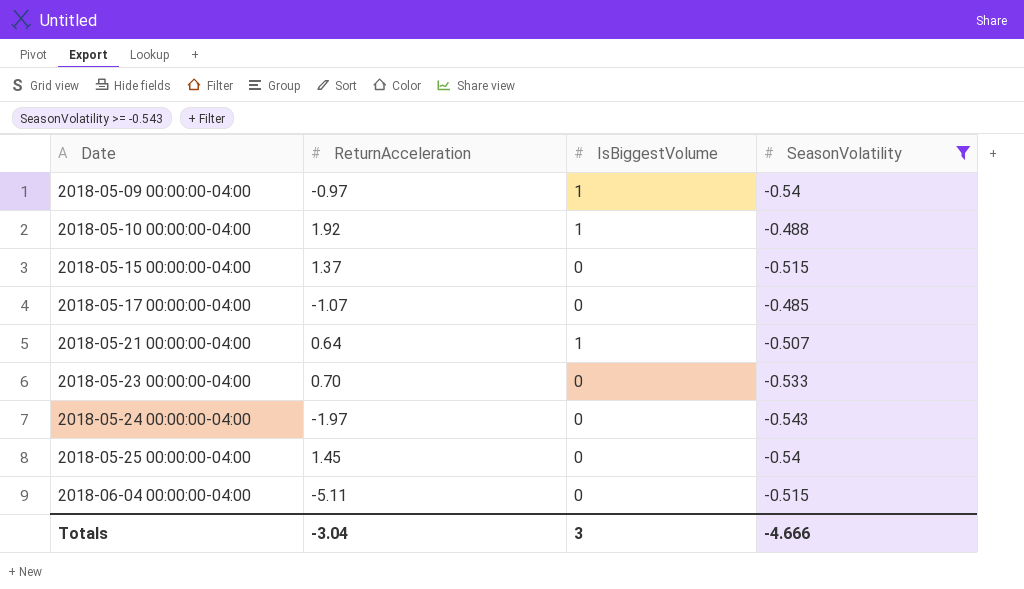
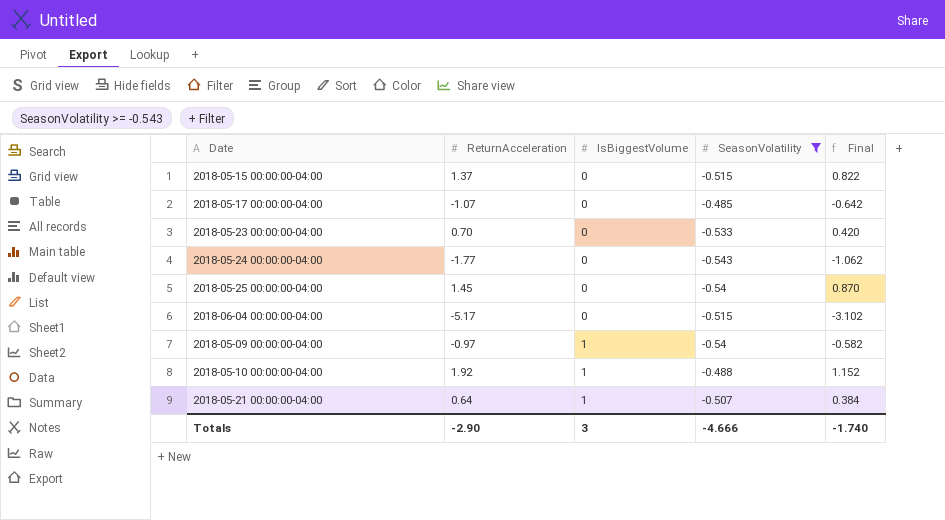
row order: Date ascending -> IsBiggestVolume ascending
column Final | formula: none -> [ReturnAcceleration] * 0.6
2018-05-24 00:00:00-04:00 | ReturnAcceleration: -1.97 -> -1.77
2018-06-04 00:00:00-04:00 | ReturnAcceleration: -5.11 -> -5.17
Totals | ReturnAcceleration: -3.04 -> -2.90

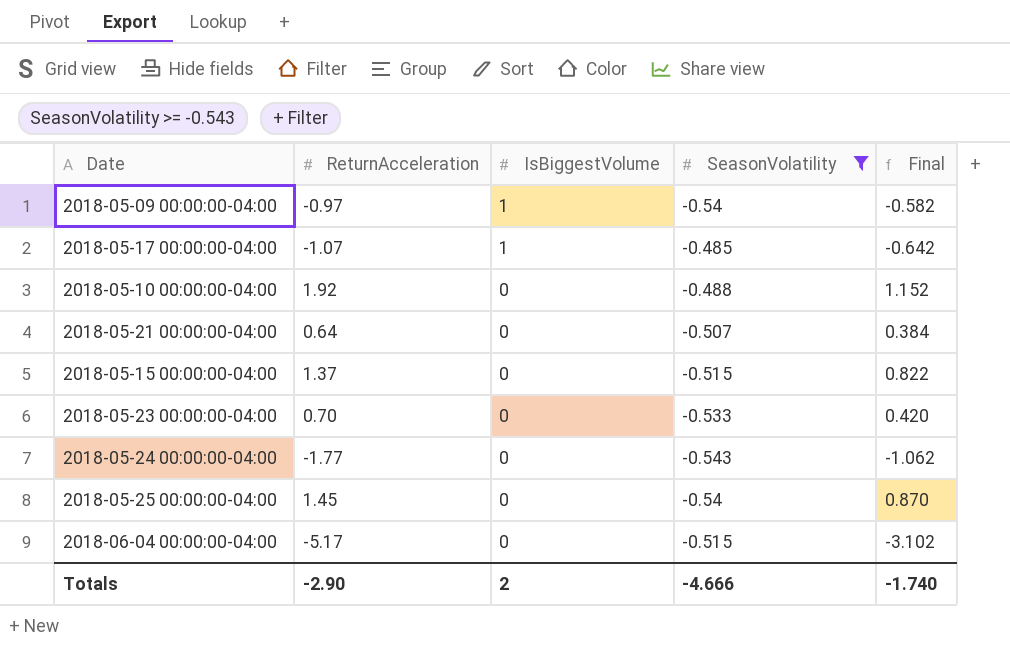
row order: IsBiggestVolume ascending -> IsBiggestVolume descending
2018-05-17 00:00:00-04:00 | IsBiggestVolume: 0 -> 1
2018-05-10 00:00:00-04:00 | IsBiggestVolume: 1 -> 0
2018-05-21 00:00:00-04:00 | IsBiggestVolume: 1 -> 0
Totals | IsBiggestVolume: 3 -> 2

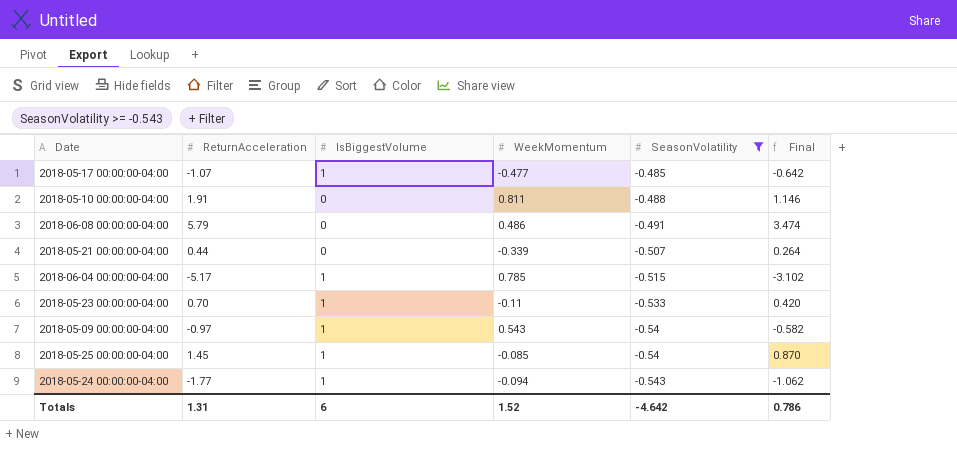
row order: IsBiggestVolume descending -> SeasonVolatility descending
column WeekMomentum | position: none -> 4
row 2018-05-15 00:00:00-04:00: 1.37 | 0 | -0.515 | 0.822 -> none
2018-05-10 00:00:00-04:00 | ReturnAcceleration: 1.92 -> 1.91
2018-05-10 00:00:00-04:00 | Final: 1.152 -> 1.146
row 2018-06-08 00:00:00-04:00: none -> 5.79 | 0 | 0.486 | -0.491 | 3.474
2018-05-21 00:00:00-04:00 | ReturnAcceleration: 0.64 -> 0.44
2018-05-21 00:00:00-04:00 | Final: 0.384 -> 0.264
2018-06-04 00:00:00-04:00 | IsBiggestVolume: 0 -> 1
2018-05-23 00:00:00-04:00 | IsBiggestVolume: 0 -> 1
2018-05-25 00:00:00-04:00 | IsBiggestVolume: 0 -> 1
2018-05-24 00:00:00-04:00 | IsBiggestVolume: 0 -> 1
Totals | ReturnAcceleration: -2.90 -> 1.31
Totals | IsBiggestVolume: 2 -> 6
Totals | SeasonVolatility: -4.666 -> -4.642
Totals | Final: -1.740 -> 0.786

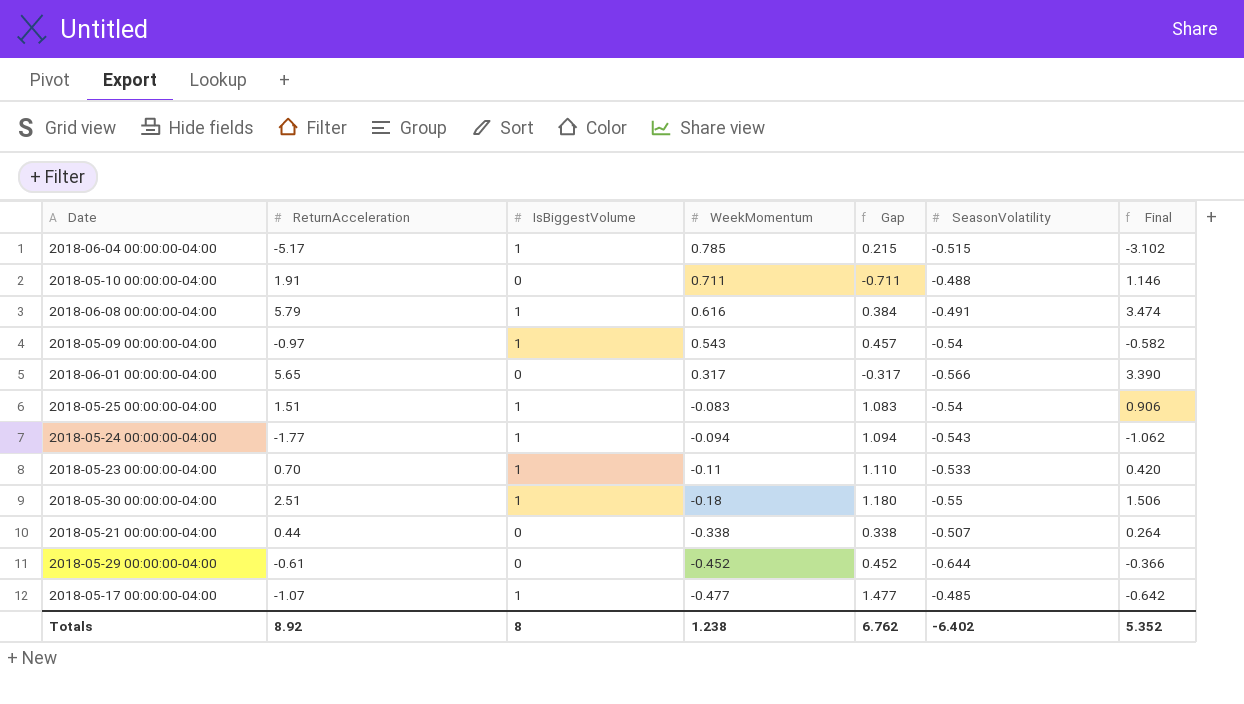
filter: SeasonVolatility >= -0.543 -> none
row order: SeasonVolatility descending -> WeekMomentum descending
column Gap | formula: none -> [IsBiggestVolume] - [WeekMomentum]
2018-05-10 00:00:00-04:00 | WeekMomentum: 0.811 -> 0.711
2018-06-08 00:00:00-04:00 | IsBiggestVolume: 0 -> 1
2018-06-08 00:00:00-04:00 | WeekMomentum: 0.486 -> 0.616
2018-05-25 00:00:00-04:00 | ReturnAcceleration: 1.45 -> 1.51
2018-05-25 00:00:00-04:00 | WeekMomentum: -0.085 -> -0.083
2018-05-25 00:00:00-04:00 | Final: 0.870 -> 0.906
2018-05-21 00:00:00-04:00 | WeekMomentum: -0.339 -> -0.338
Totals | ReturnAcceleration: 1.31 -> 8.92
Totals | IsBiggestVolume: 6 -> 8
Totals | WeekMomentum: 1.52 -> 1.238
Totals | SeasonVolatility: -4.642 -> -6.402
Totals | Final: 0.786 -> 5.352

